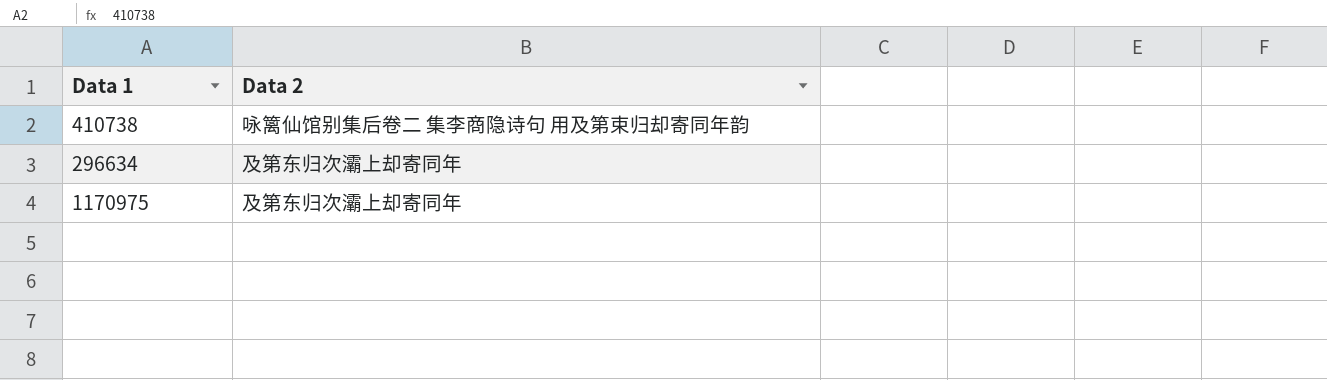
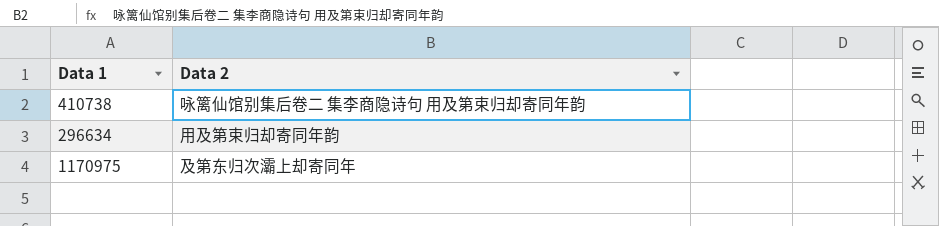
296634 | Data 2: 及第东归次灞上却寄同年 -> 用及第束归却寄同年韵

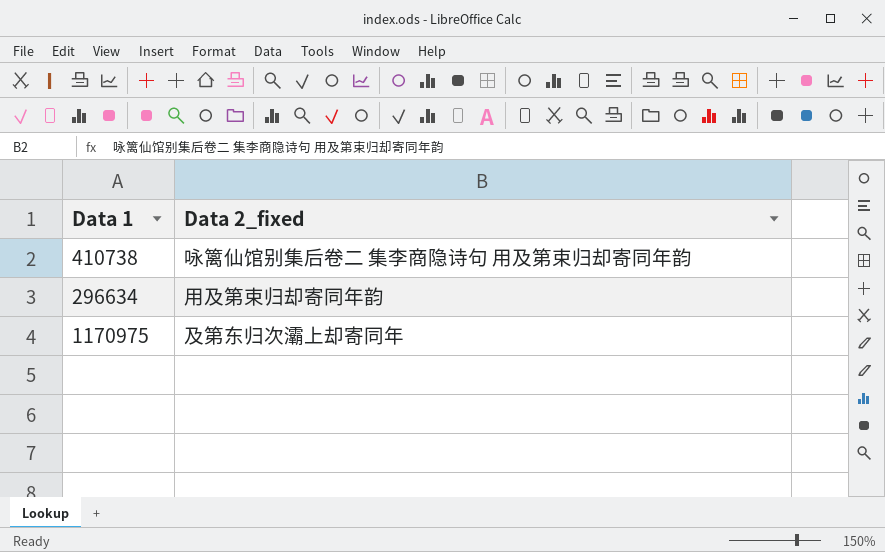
column name: Data 2 -> Data 2_fixed

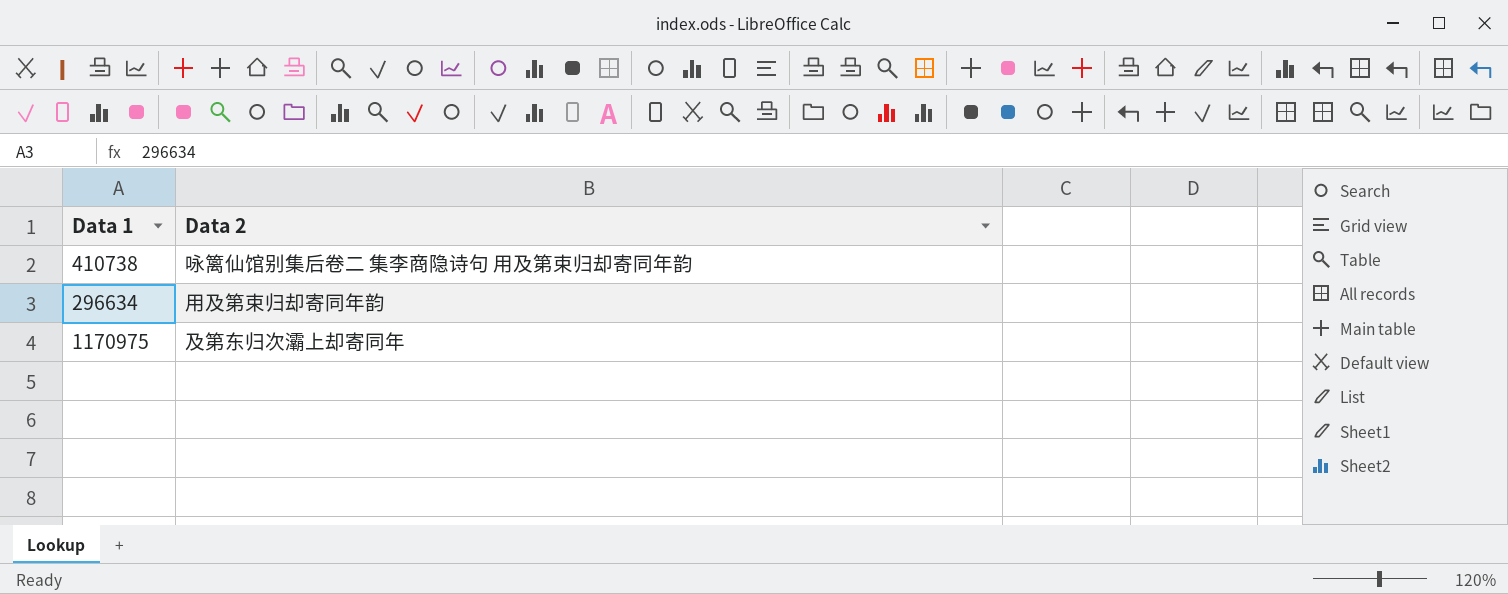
column name: Data 2_fixed -> Data 2

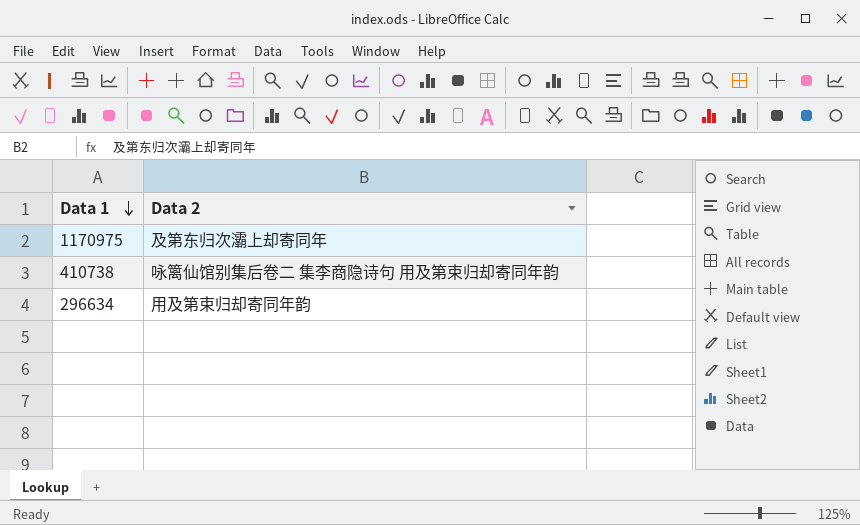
row order: none -> Data 1 descending

